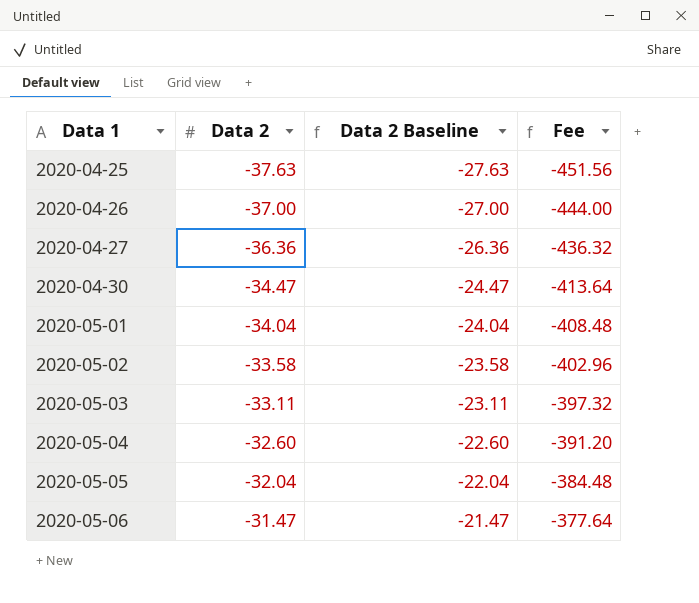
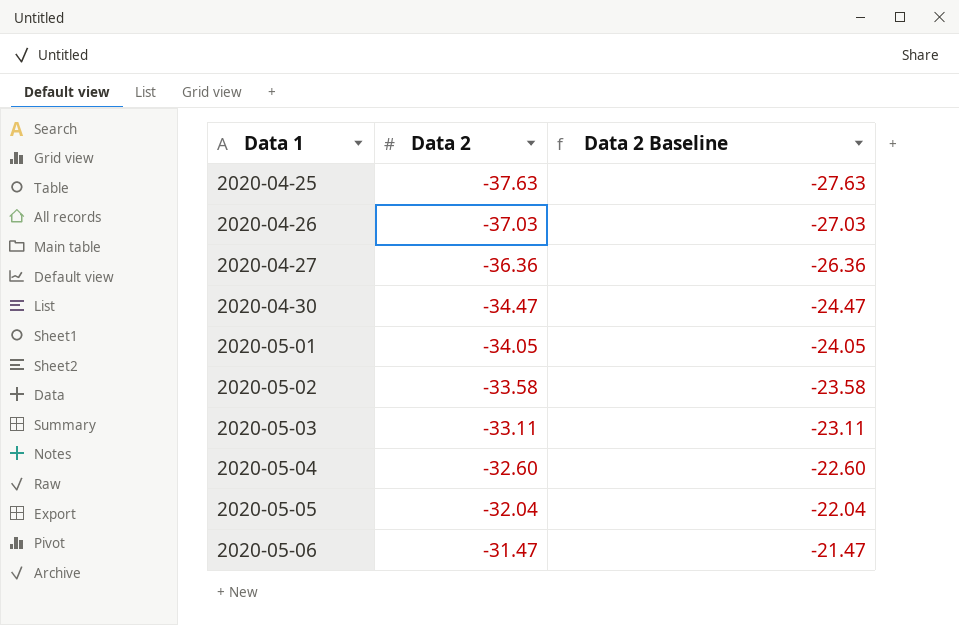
column Fee | formula: [Data 2] * 12 -> none
2020-04-26 | Data 2: -37.00 -> -37.03
2020-04-26 | Data 2 Baseline: -27.00 -> -27.03
2020-05-01 | Data 2: -34.04 -> -34.05
2020-05-01 | Data 2 Baseline: -24.04 -> -24.05

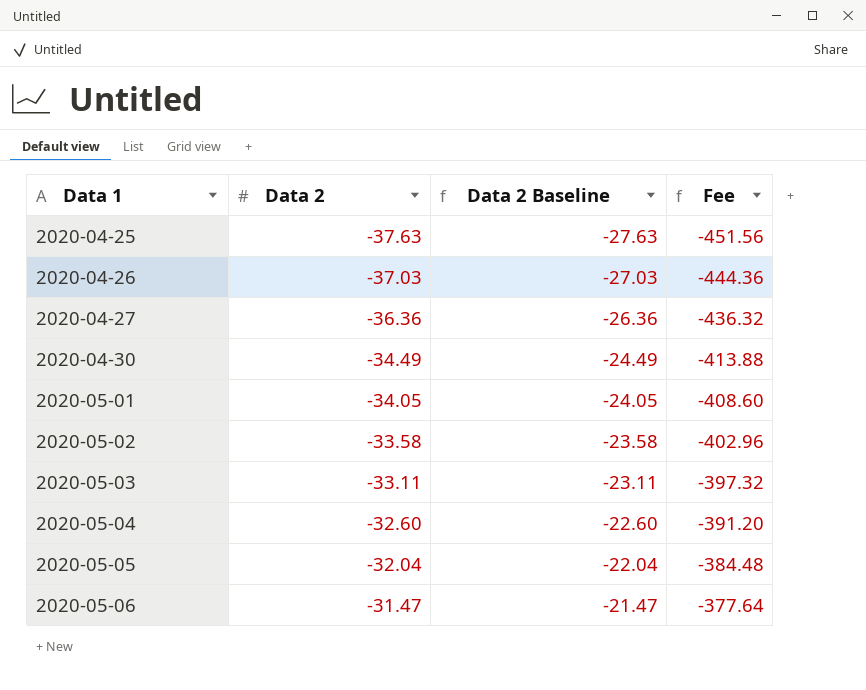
column Fee | formula: none -> [Data 2] * 12
2020-04-30 | Data 2: -34.47 -> -34.49
2020-04-30 | Data 2 Baseline: -24.47 -> -24.49

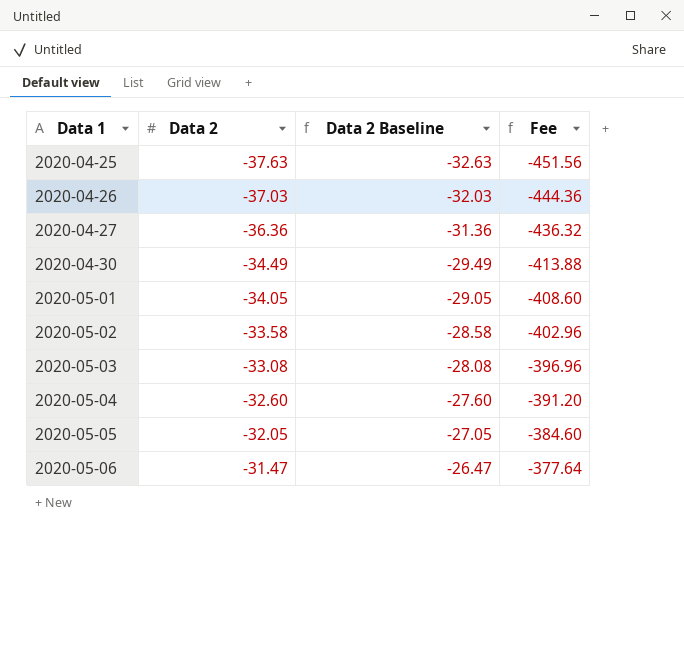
column Data 2 Baseline | formula: [Data 2] + 10 -> [Data 2] + 5
2020-05-03 | Data 2: -33.11 -> -33.08
2020-05-03 | Fee: -397.32 -> -396.96
2020-05-05 | Data 2: -32.04 -> -32.05
2020-05-05 | Fee: -384.48 -> -384.60

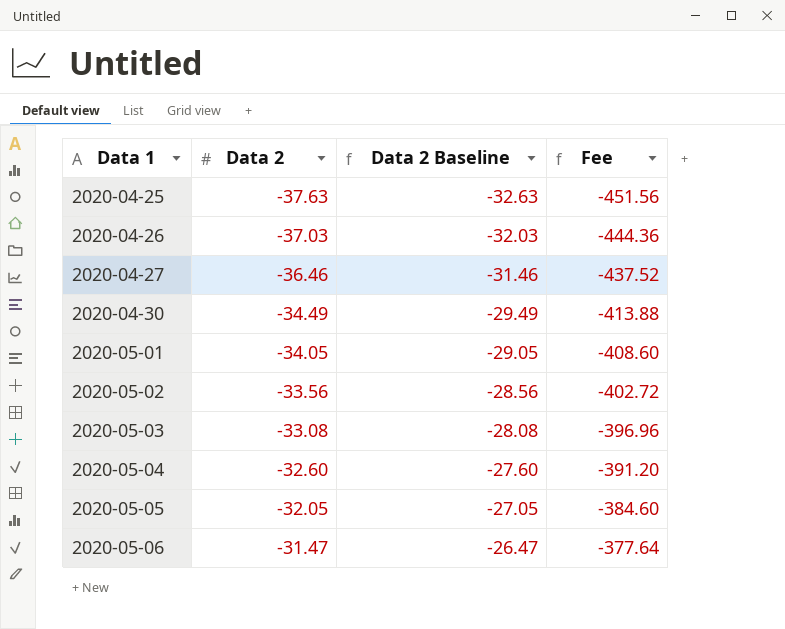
2020-04-27 | Data 2: -36.36 -> -36.46
2020-04-27 | Data 2 Baseline: -31.36 -> -31.46
2020-04-27 | Fee: -436.32 -> -437.52
2020-05-02 | Data 2: -33.58 -> -33.56
2020-05-02 | Data 2 Baseline: -28.58 -> -28.56
2020-05-02 | Fee: -402.96 -> -402.72

